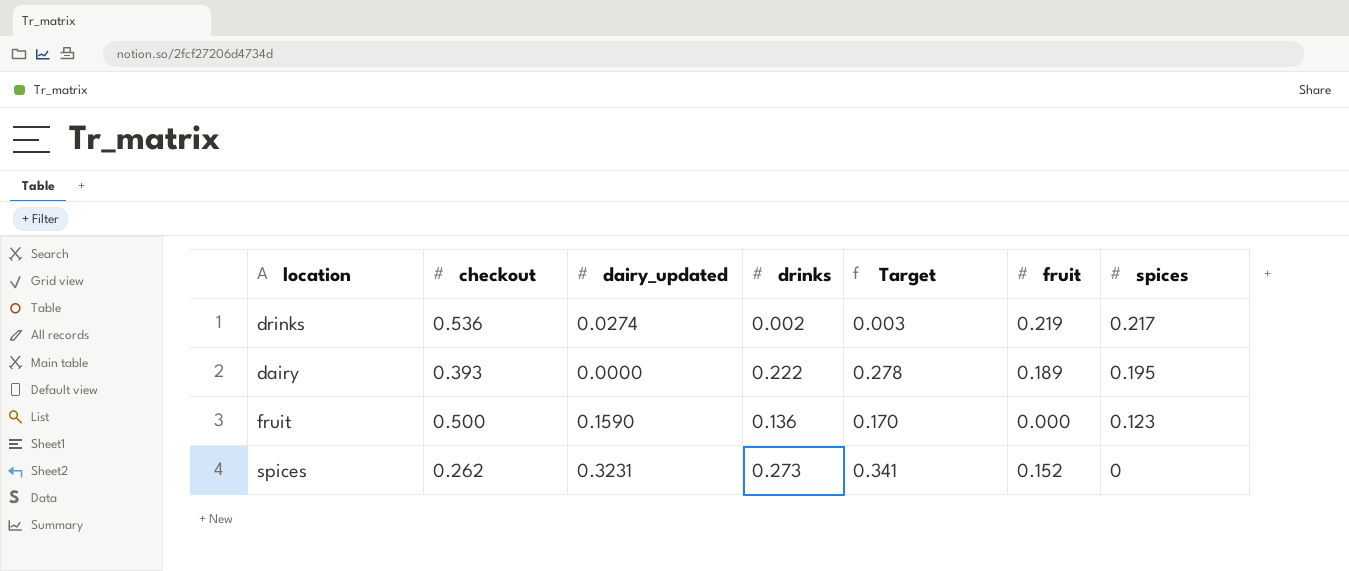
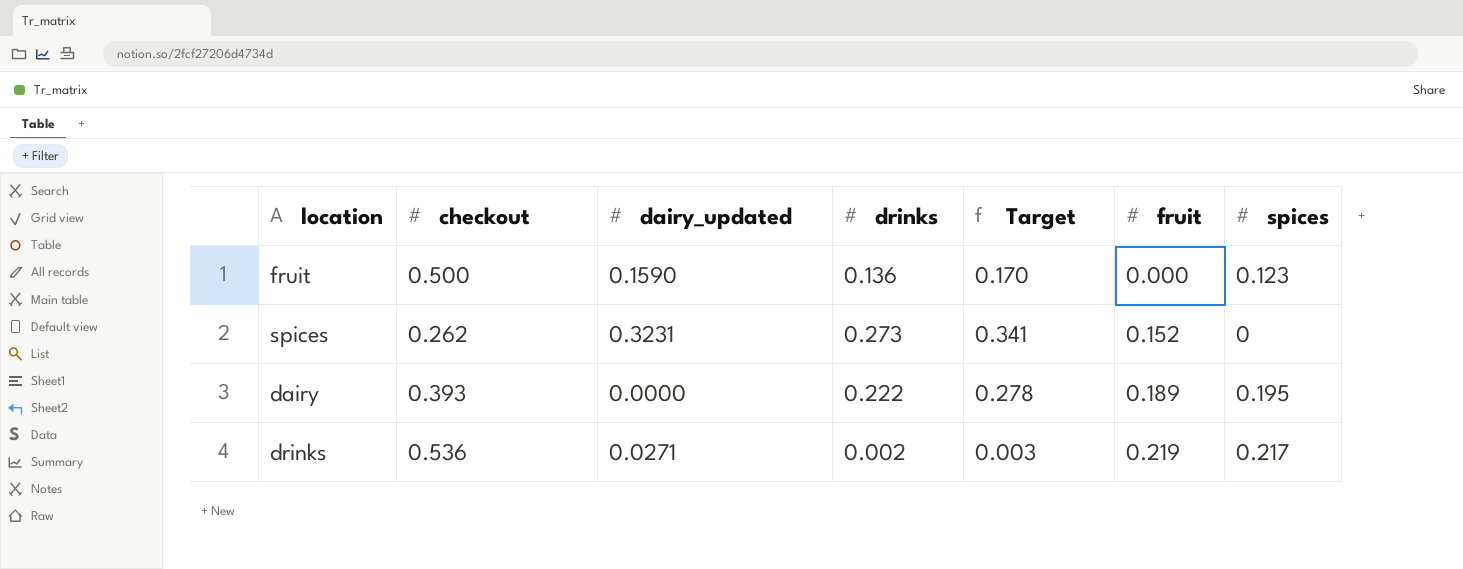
row order: spices descending -> fruit ascending
drinks | dairy_updated: 0.0274 -> 0.0271

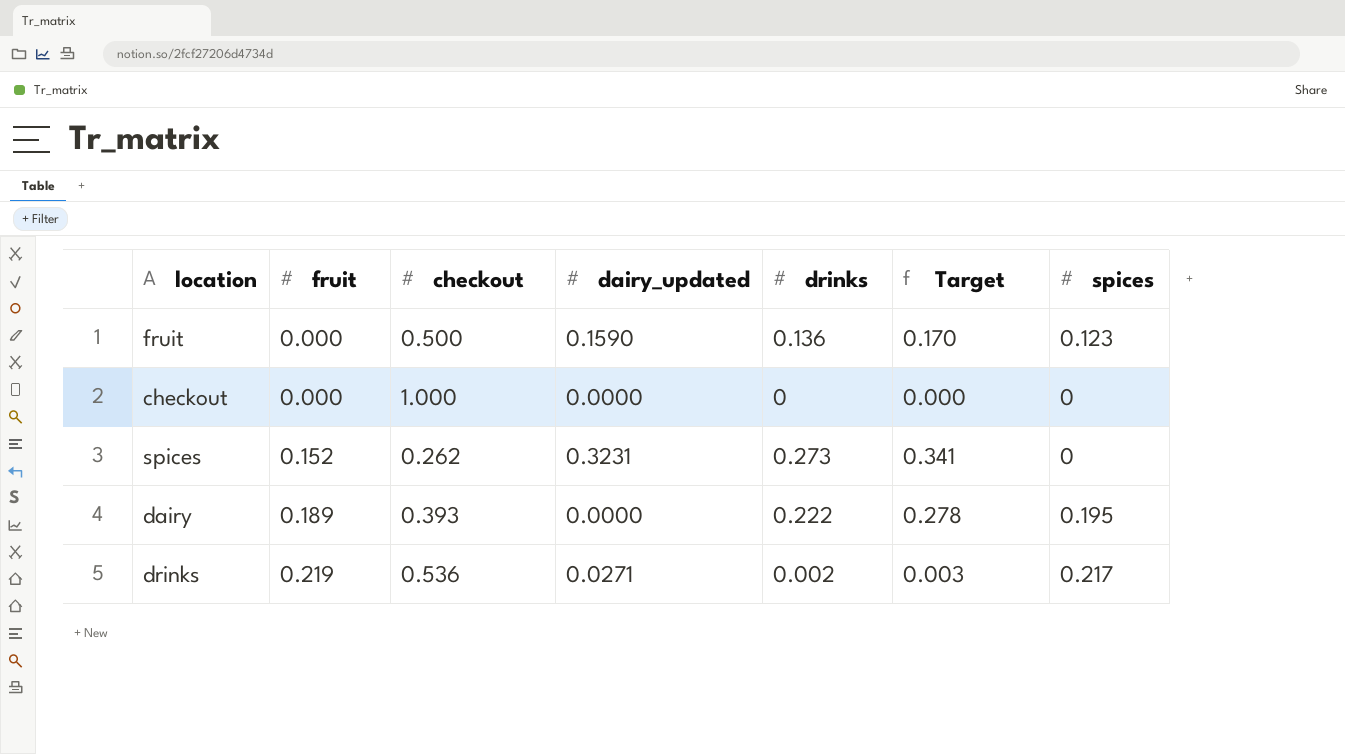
column fruit | position: 6 -> 2
row checkout: none -> 0.000 | 1.000 | 0.0000 | 0 | 0.000 | 0

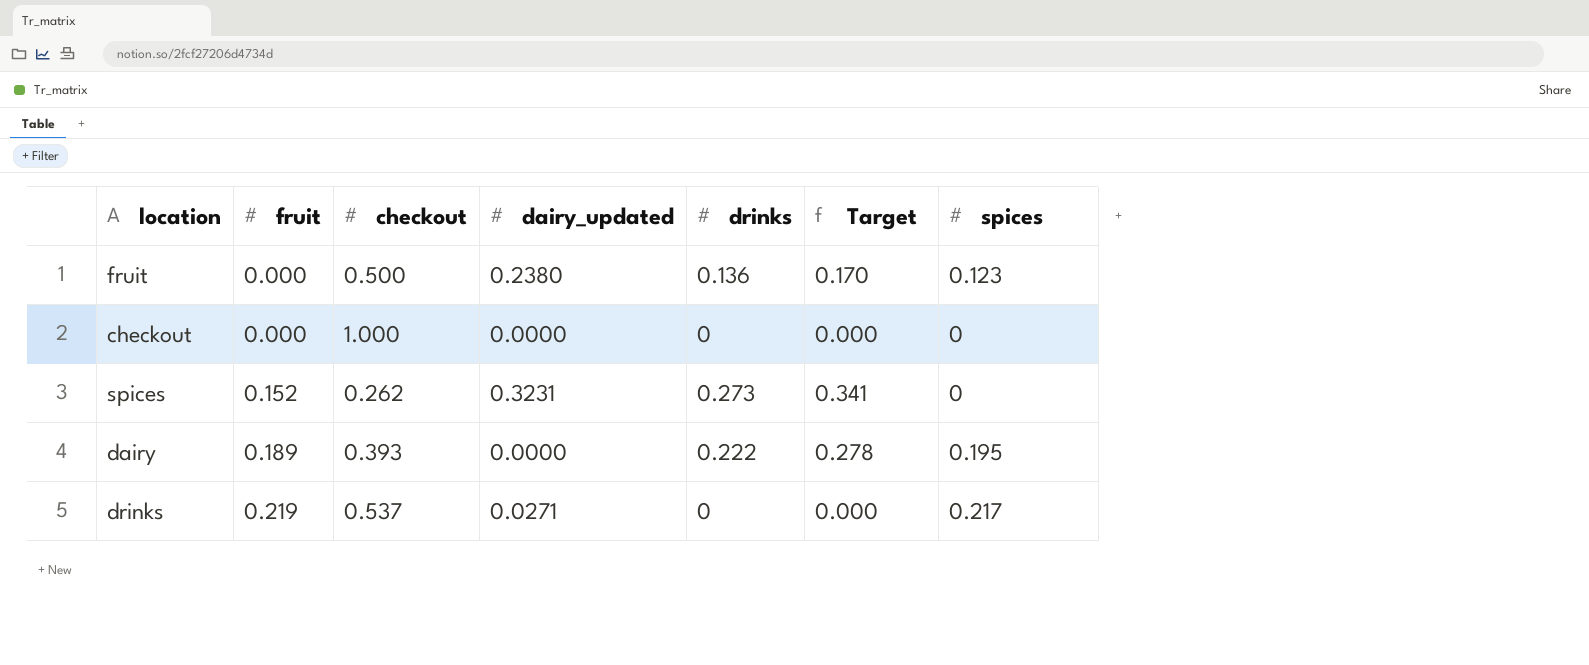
fruit | dairy_updated: 0.1590 -> 0.2380
drinks | checkout: 0.536 -> 0.537
drinks | drinks: 0.002 -> 0
drinks | Target: 0.003 -> 0.000

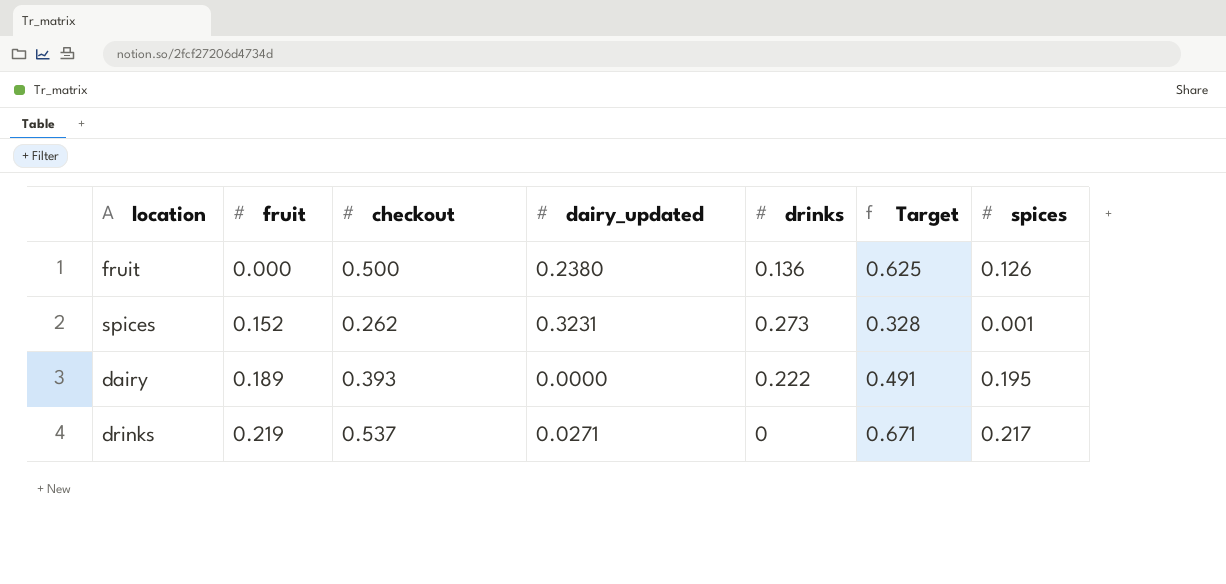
column Target | formula: [drinks] * 1.25 -> [checkout] * 1.25
row checkout: 0.000 | 1.000 | 0.0000 | 0 | 0.000 | 0 -> none
fruit | spices: 0.123 -> 0.126
spices | spices: 0 -> 0.001

